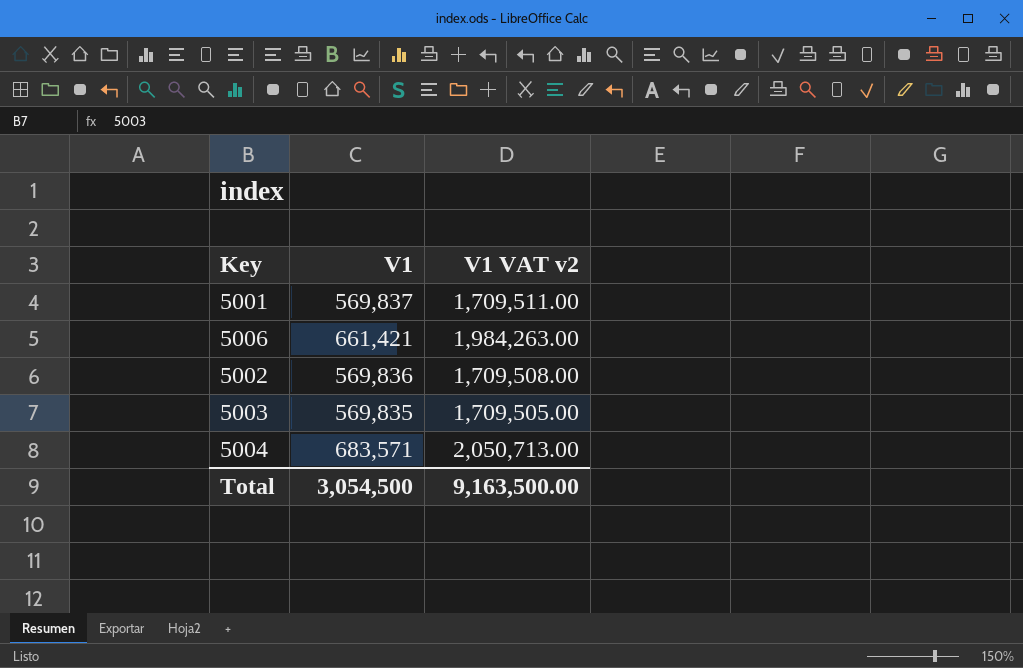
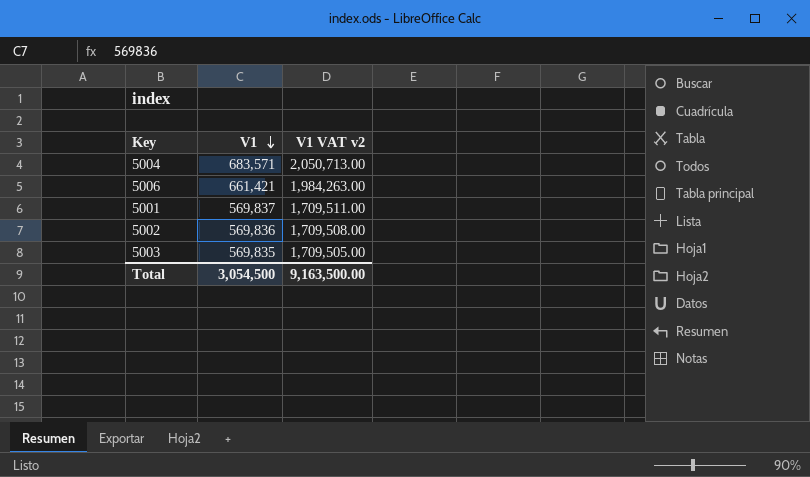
row order: none -> V1 descending

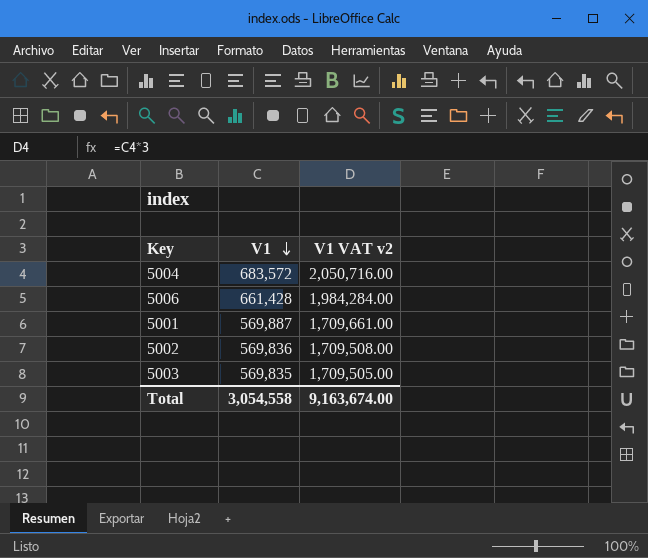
5004 | V1: 683,571 -> 683,572
5004 | V1 VAT v2: 2,050,713.00 -> 2,050,716.00
5006 | V1: 661,421 -> 661,428
5006 | V1 VAT v2: 1,984,263.00 -> 1,984,284.00
5001 | V1: 569,837 -> 569,887
5001 | V1 VAT v2: 1,709,511.00 -> 1,709,661.00
Total | V1: 3,054,500 -> 3,054,558
Total | V1 VAT v2: 9,163,500.00 -> 9,163,674.00

